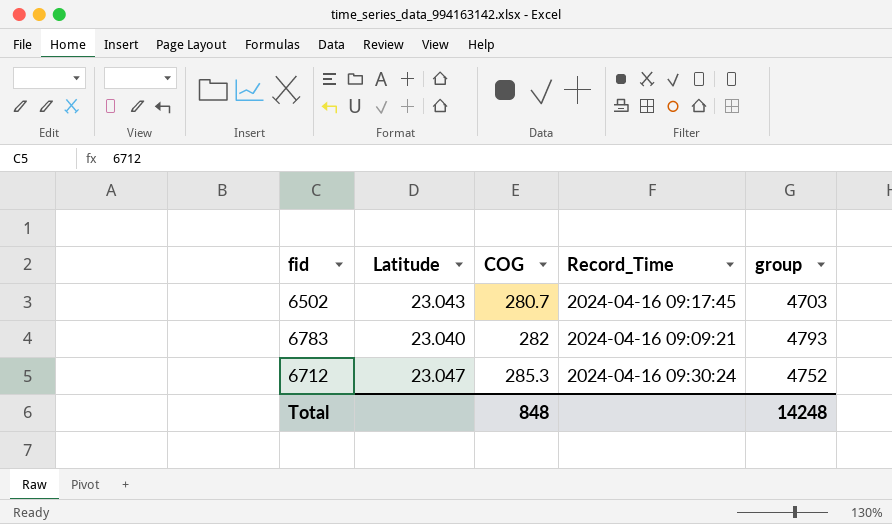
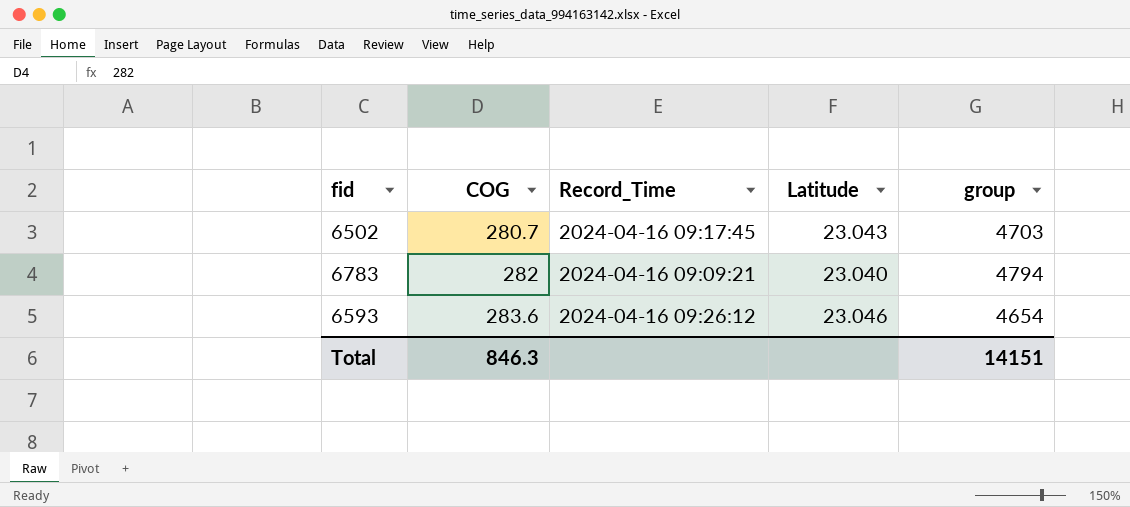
column Latitude | position: 2 -> 4
row 6712: 23.047 | 285.3 | 2024-04-16 09:30:24 | 4752 -> none
6783 | group: 4793 -> 4794
row 6593: none -> 283.6 | 2024-04-16 09:26:12 | 23.046 | 4654
Total | COG: 848 -> 846.3
Total | group: 14248 -> 14151

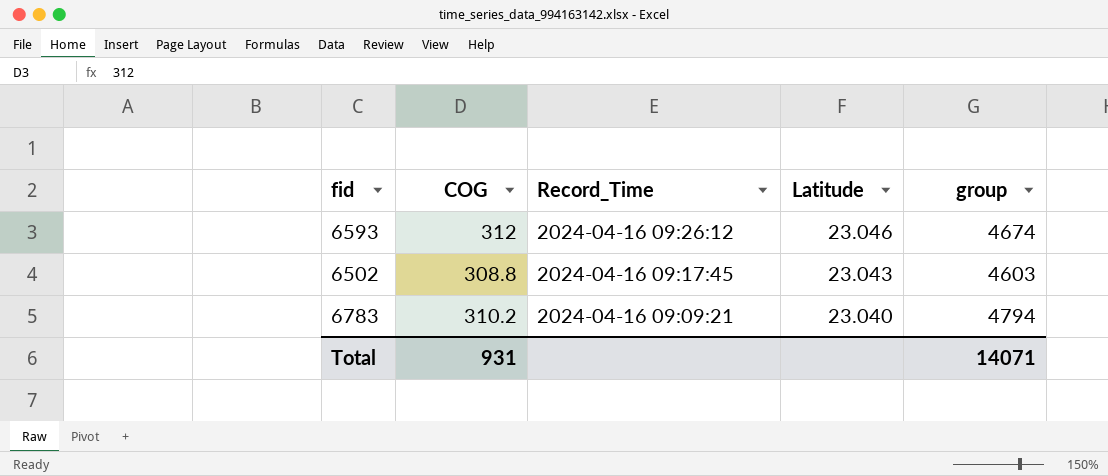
row order: COG ascending -> Record_Time descending
6593 | COG: 283.6 -> 312
6593 | group: 4654 -> 4674
6502 | COG: 280.7 -> 308.8
6502 | group: 4703 -> 4603
6783 | COG: 282 -> 310.2
Total | COG: 846.3 -> 931
Total | group: 14151 -> 14071

